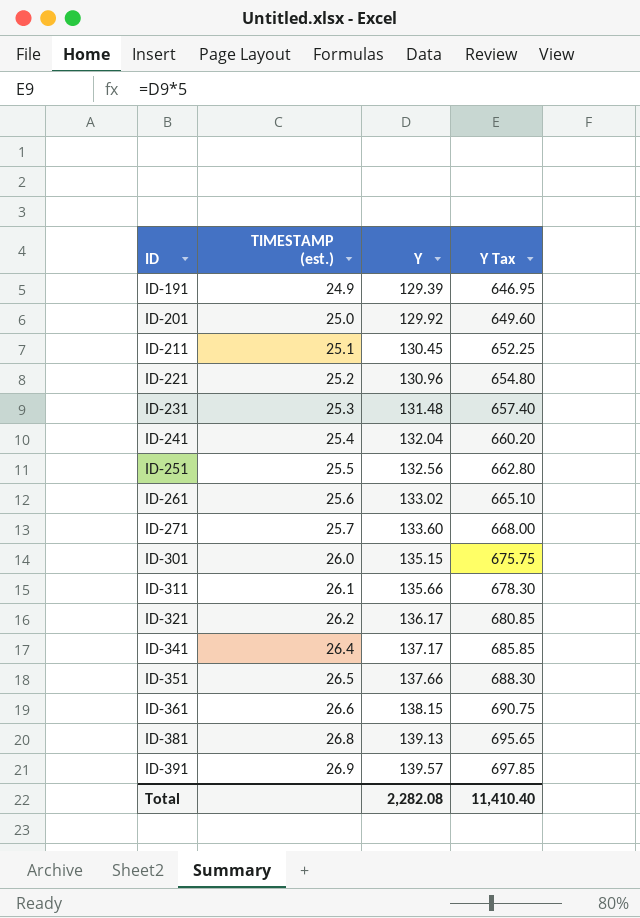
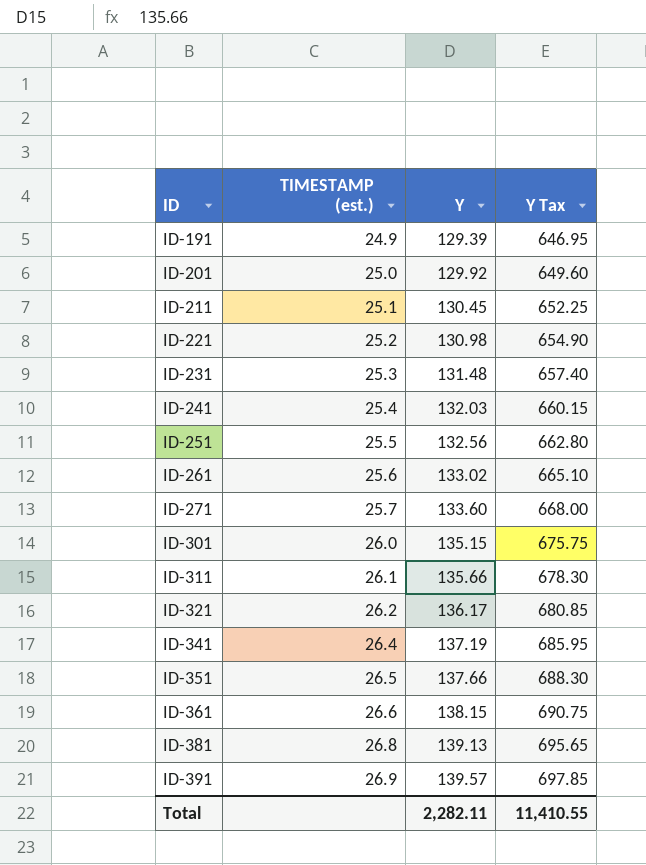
ID-221 | Y: 130.96 -> 130.98
ID-221 | Y Tax: 654.80 -> 654.90
ID-241 | Y: 132.04 -> 132.03
ID-241 | Y Tax: 660.20 -> 660.15
ID-341 | Y: 137.17 -> 137.19
ID-341 | Y Tax: 685.85 -> 685.95
Total | Y: 2,282.08 -> 2,282.11
Total | Y Tax: 11,410.40 -> 11,410.55

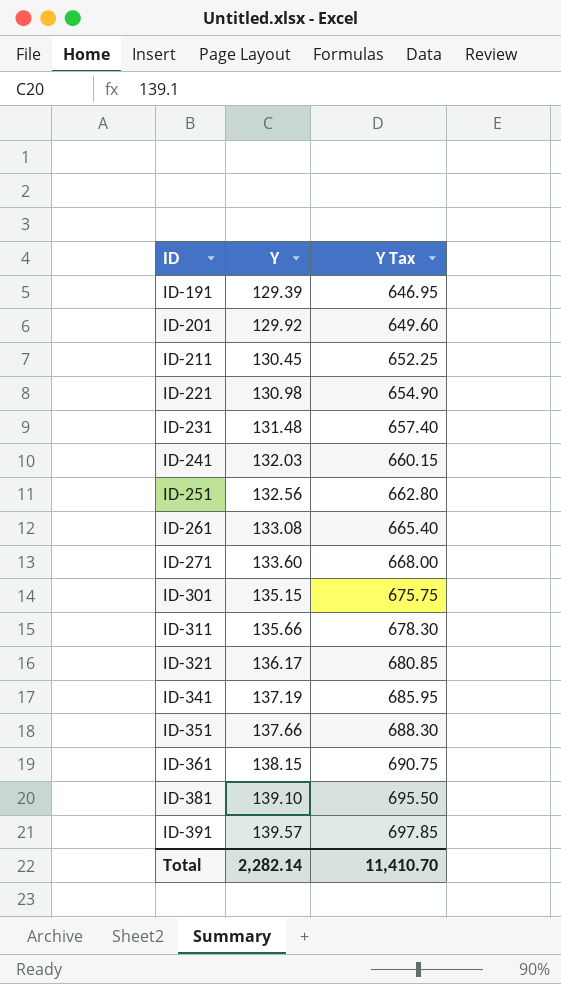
column TIMESTAMP (est.) | position: 2 -> none
ID-261 | Y: 133.02 -> 133.08
ID-261 | Y Tax: 665.10 -> 665.40
ID-381 | Y: 139.13 -> 139.10
ID-381 | Y Tax: 695.65 -> 695.50
Total | Y: 2,282.11 -> 2,282.14
Total | Y Tax: 11,410.55 -> 11,410.70

